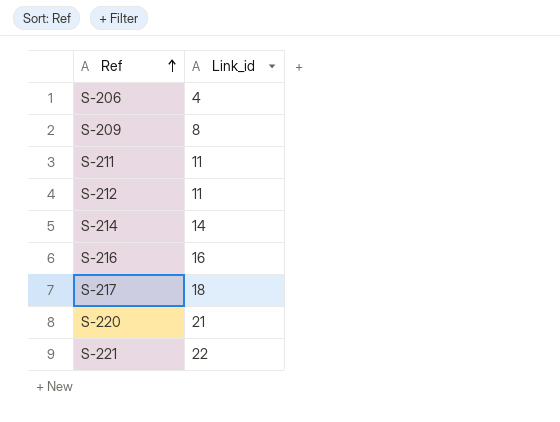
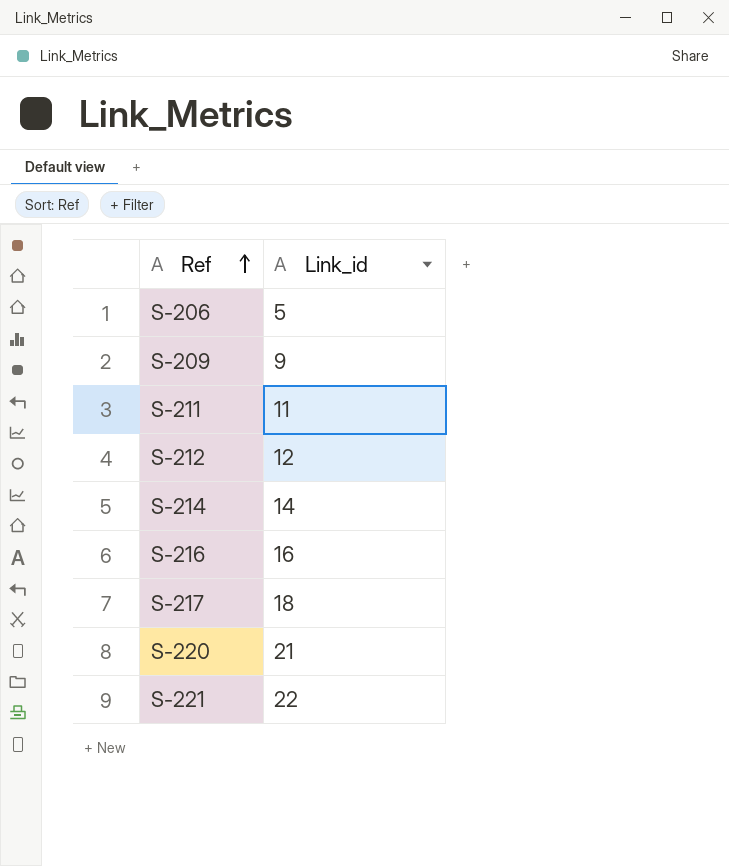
S-206 | Link_id: 4 -> 5
S-209 | Link_id: 8 -> 9
S-212 | Link_id: 11 -> 12

